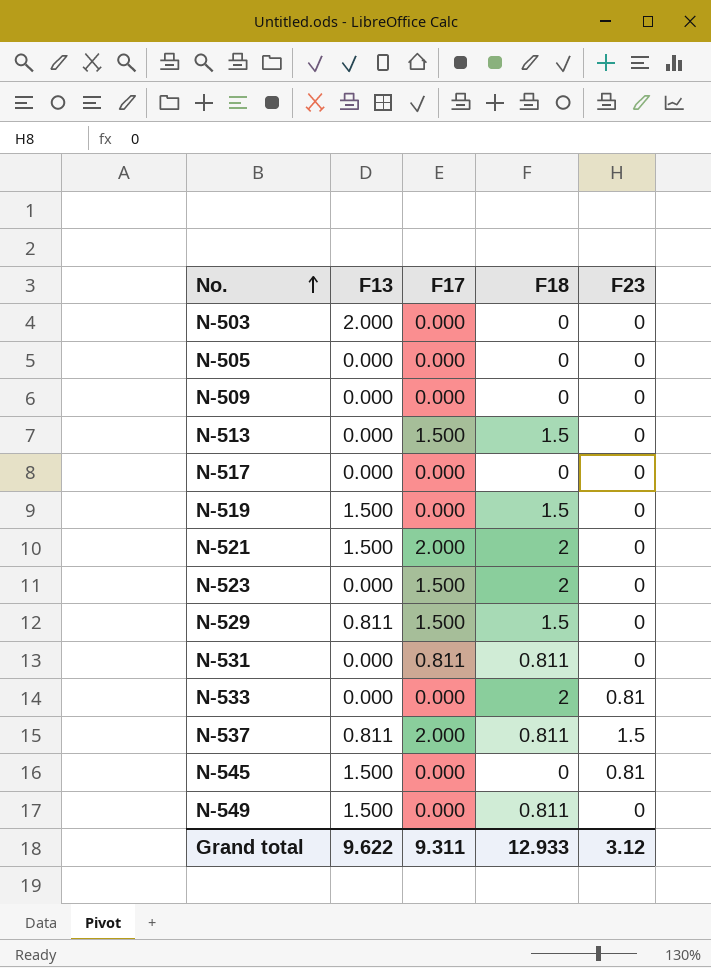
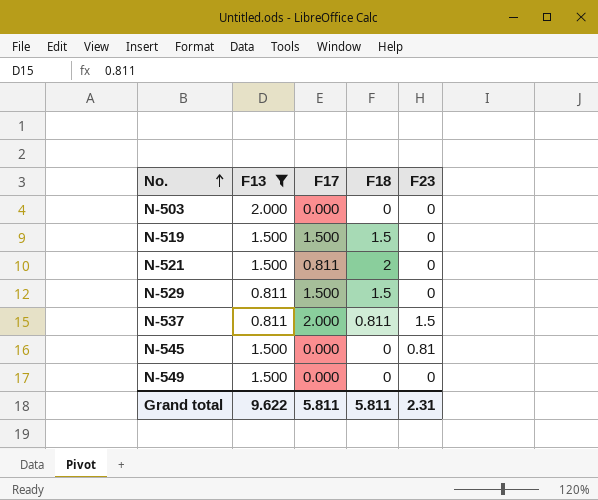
filter: none -> F13 != 0.000
N-519 | F17: 0.000 -> 1.500
N-521 | F17: 2.000 -> 0.811
N-549 | F18: 0.811 -> 0
Grand total | F17: 9.311 -> 5.811
Grand total | F18: 12.933 -> 5.811
Grand total | F23: 3.12 -> 2.31

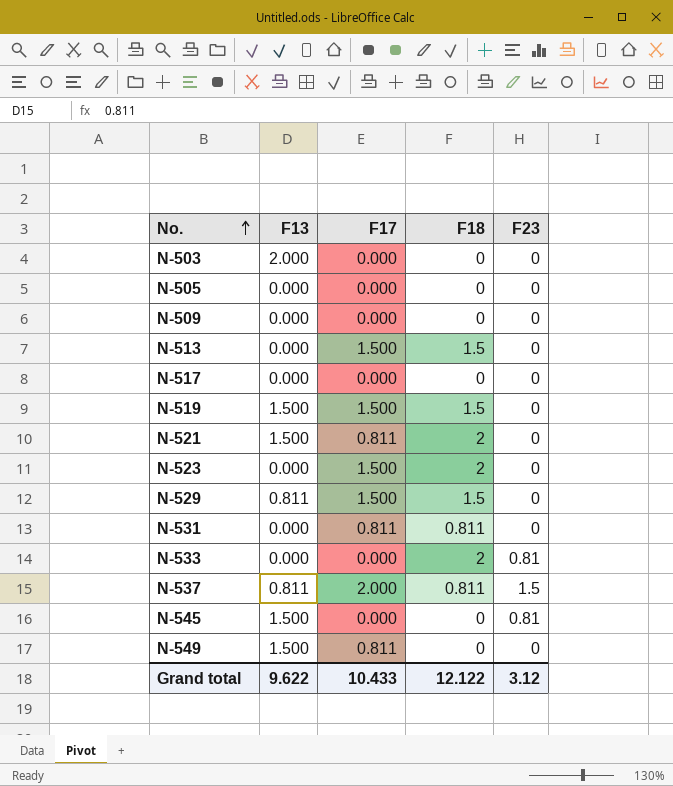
filter: F13 != 0.000 -> none
N-549 | F17: 0.000 -> 0.811
Grand total | F17: 5.811 -> 10.433
Grand total | F18: 5.811 -> 12.122
Grand total | F23: 2.31 -> 3.12

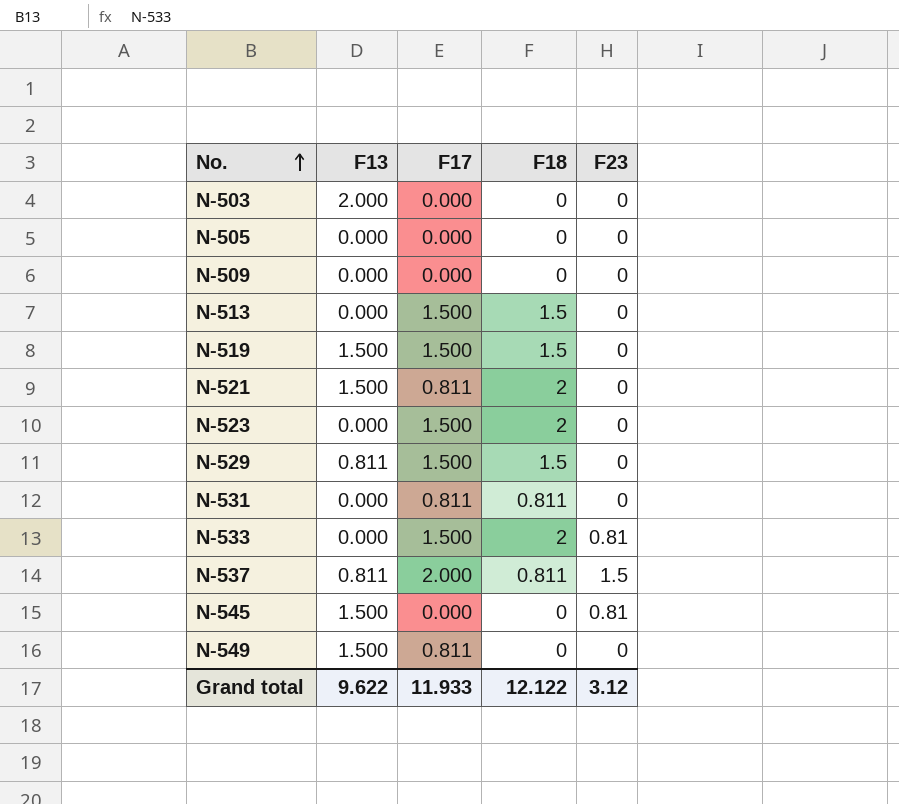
row N-517: 0.000 | 0.000 | 0 | 0 -> none
N-533 | F17: 0.000 -> 1.500
Grand total | F17: 10.433 -> 11.933

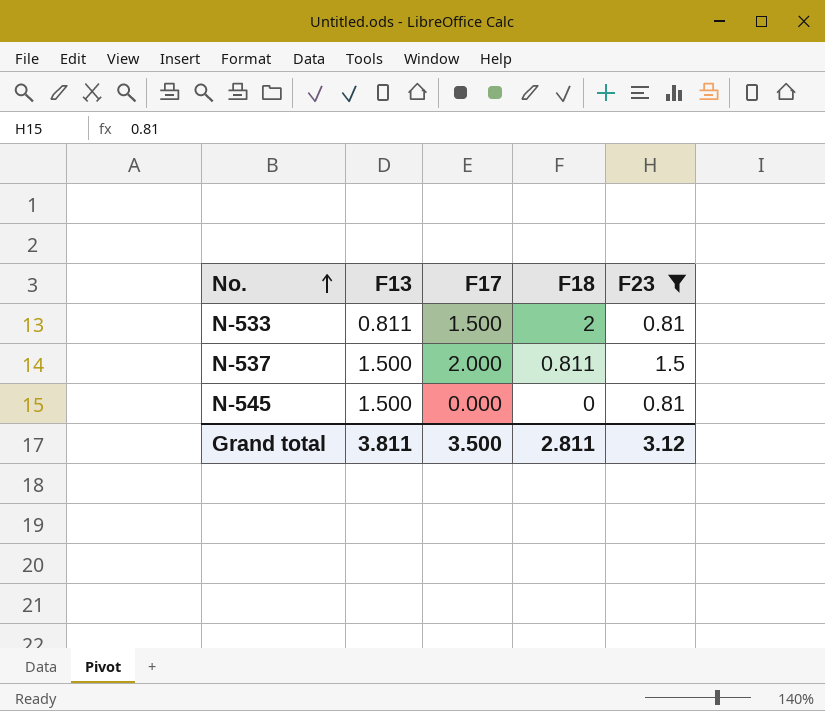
filter: none -> F23 != 0
N-533 | F13: 0.000 -> 0.811
N-537 | F13: 0.811 -> 1.500
Grand total | F13: 9.622 -> 3.811
Grand total | F17: 11.933 -> 3.500
Grand total | F18: 12.122 -> 2.811

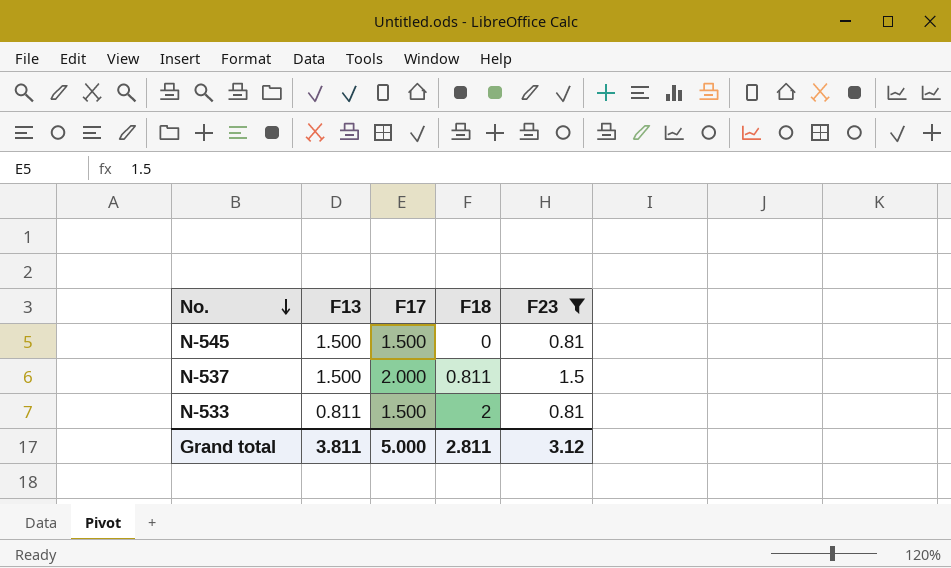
row order: No. ascending -> No. descending
N-545 | F17: 0.000 -> 1.500
Grand total | F17: 3.500 -> 5.000

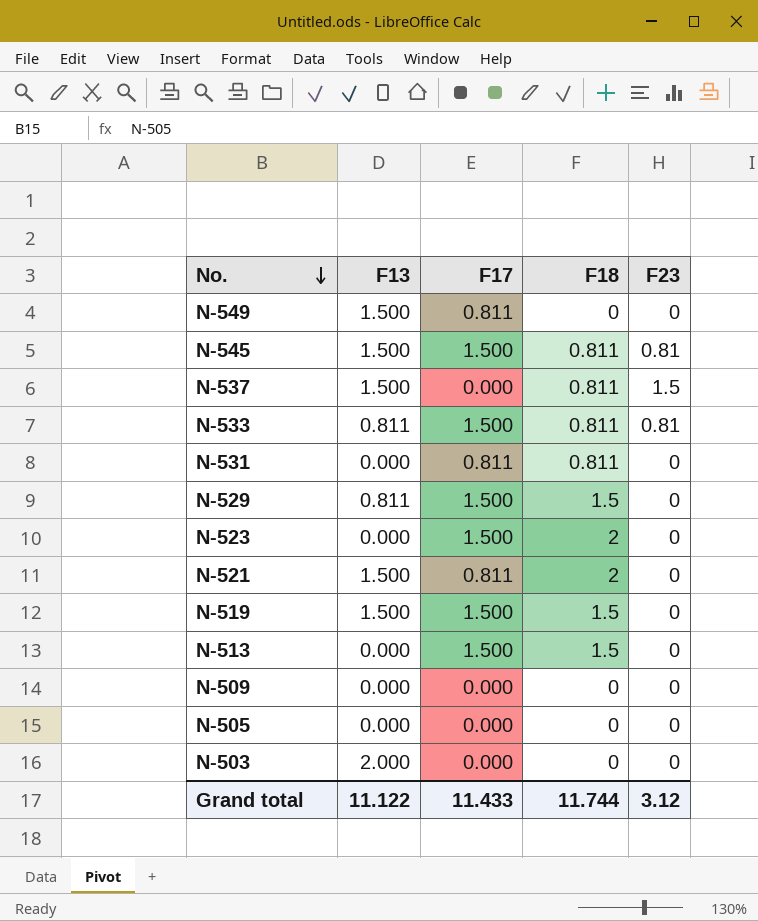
filter: F23 != 0 -> none
N-545 | F18: 0 -> 0.811
N-537 | F17: 2.000 -> 0.000
N-533 | F18: 2 -> 0.811
Grand total | F13: 3.811 -> 11.122
Grand total | F17: 5.000 -> 11.433
Grand total | F18: 2.811 -> 11.744

